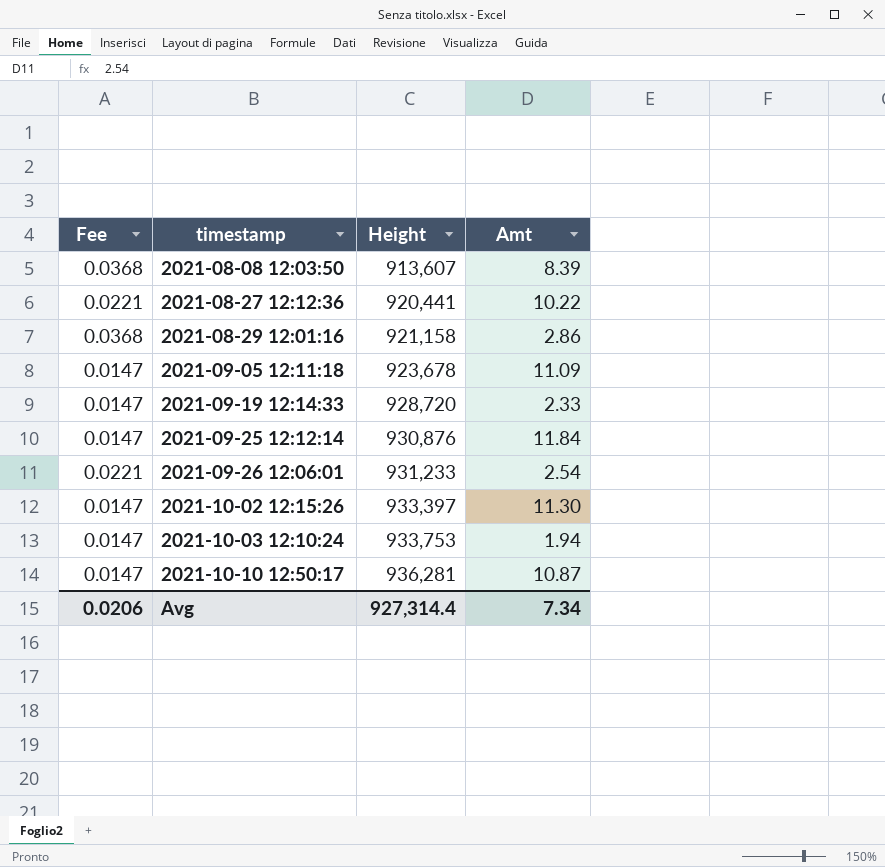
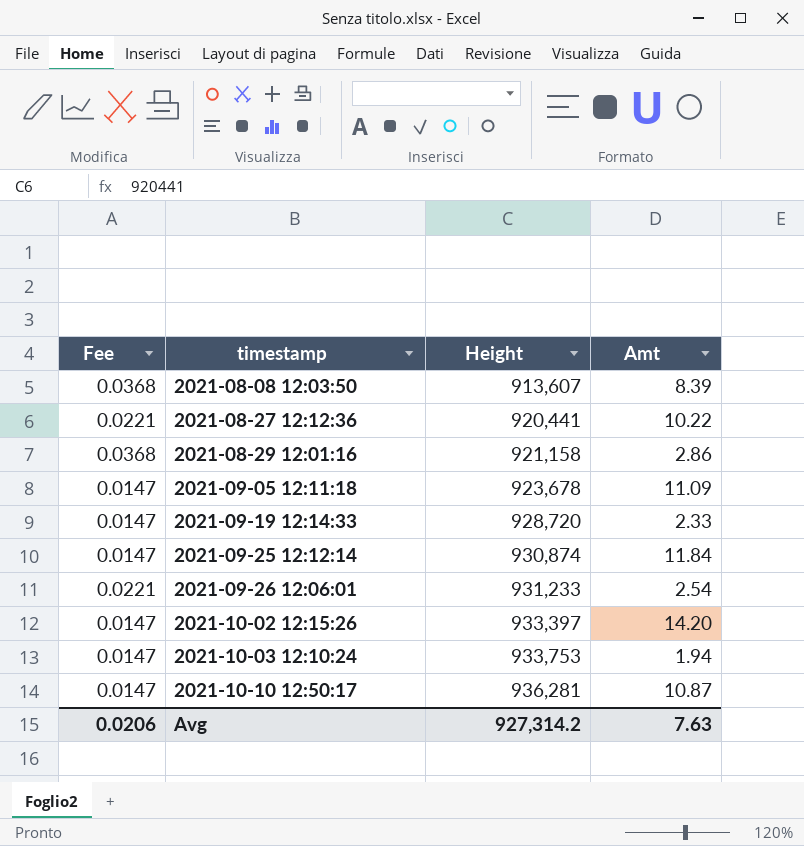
2021-09-25 12:12:14 | Height: 930,876 -> 930,874
2021-10-02 12:15:26 | Amt: 11.30 -> 14.20
Avg | Height: 927,314.4 -> 927,314.2
Avg | Amt: 7.34 -> 7.63

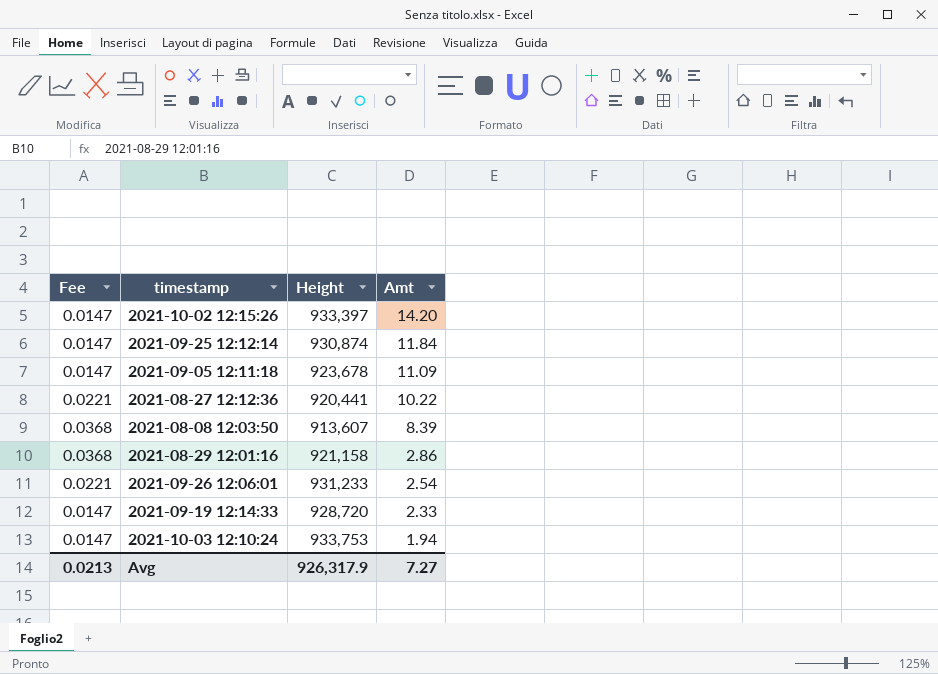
row order: timestamp ascending -> Amt descending
row 2021-10-10 12:50:17: 0.0147 | 936,281 | 10.87 -> none
Avg | Fee: 0.0206 -> 0.0213
Avg | Height: 927,314.2 -> 926,317.9
Avg | Amt: 7.63 -> 7.27

